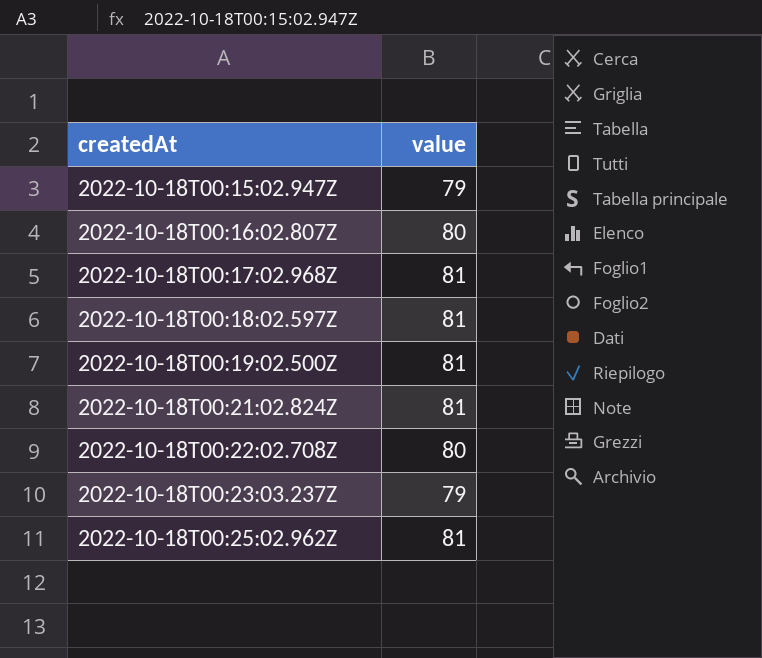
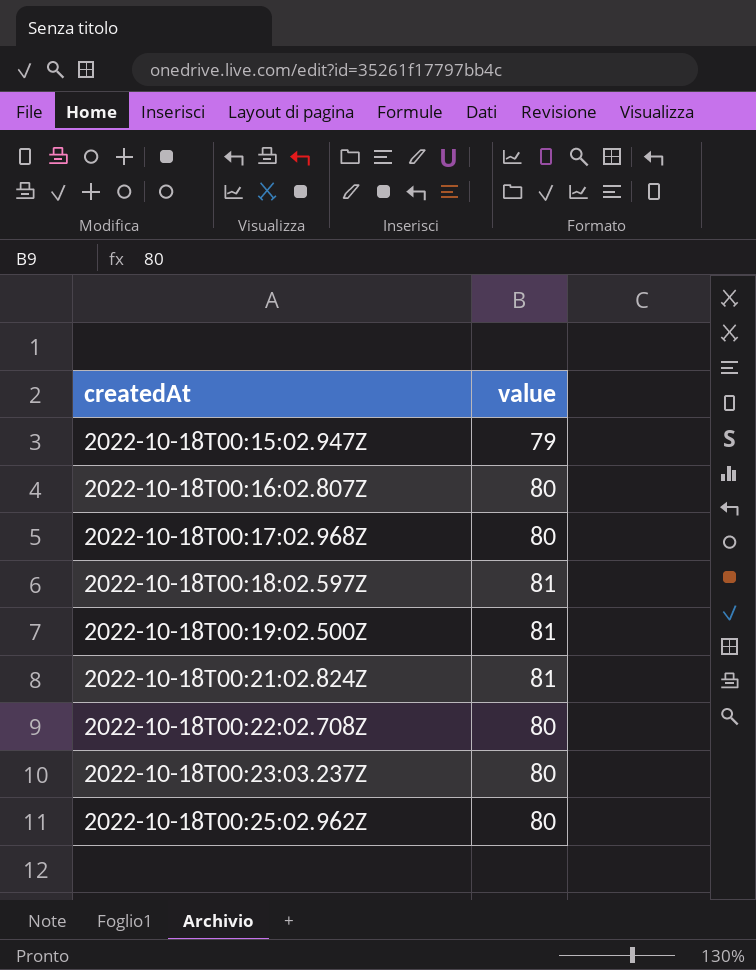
2022-10-18T00:17:02.968Z | value: 81 -> 80
2022-10-18T00:23:03.237Z | value: 79 -> 80
2022-10-18T00:25:02.962Z | value: 81 -> 80

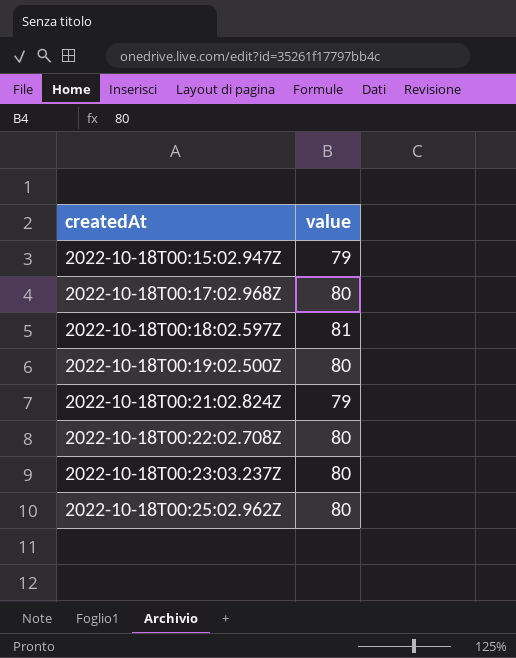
row 2022-10-18T00:16:02.807Z: 80 -> none
2022-10-18T00:19:02.500Z | value: 81 -> 80
2022-10-18T00:21:02.824Z | value: 81 -> 79

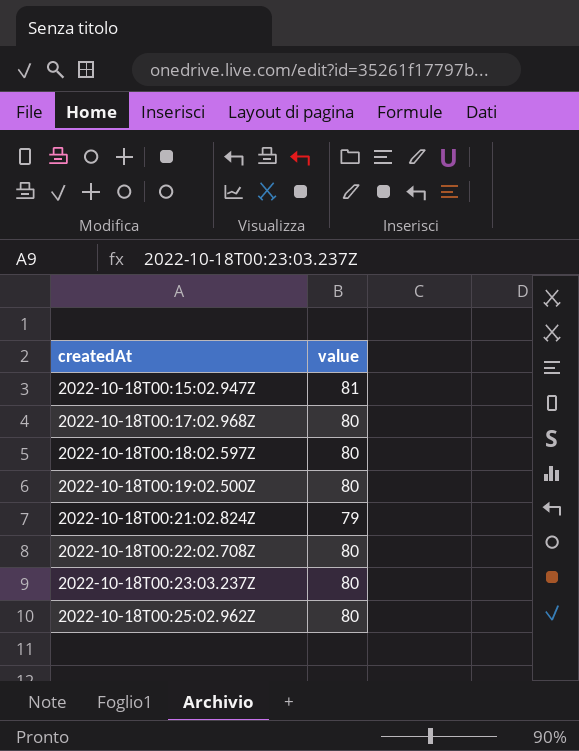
2022-10-18T00:15:02.947Z | value: 79 -> 81
2022-10-18T00:18:02.597Z | value: 81 -> 80

